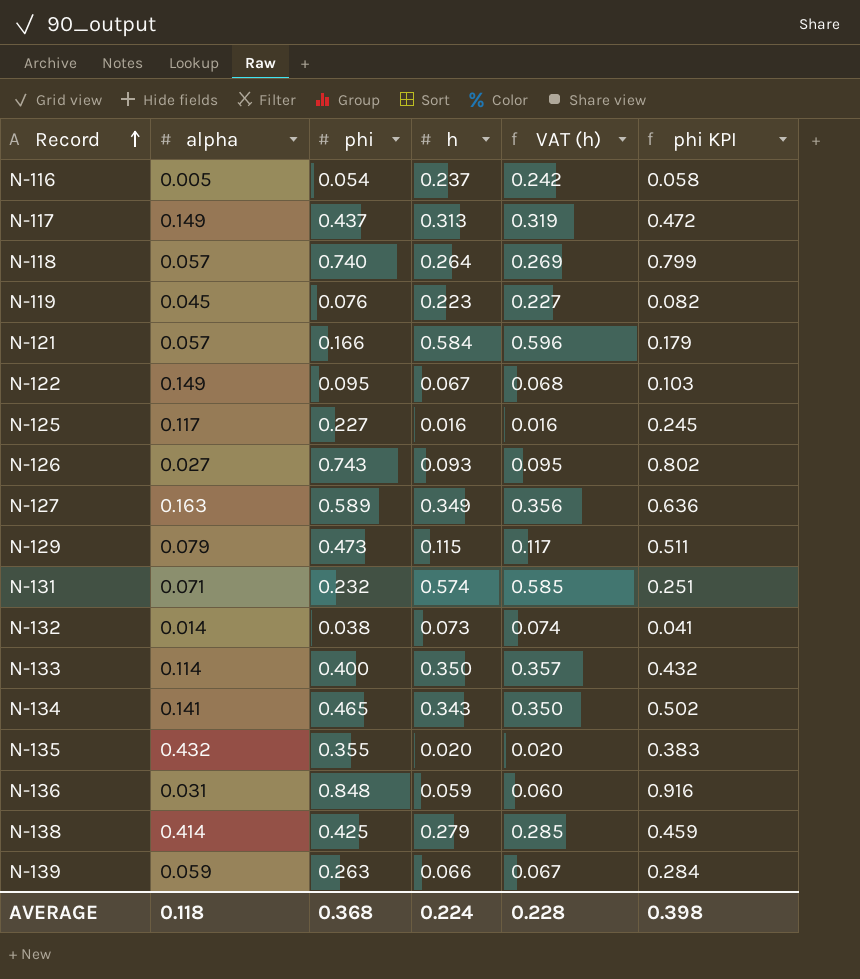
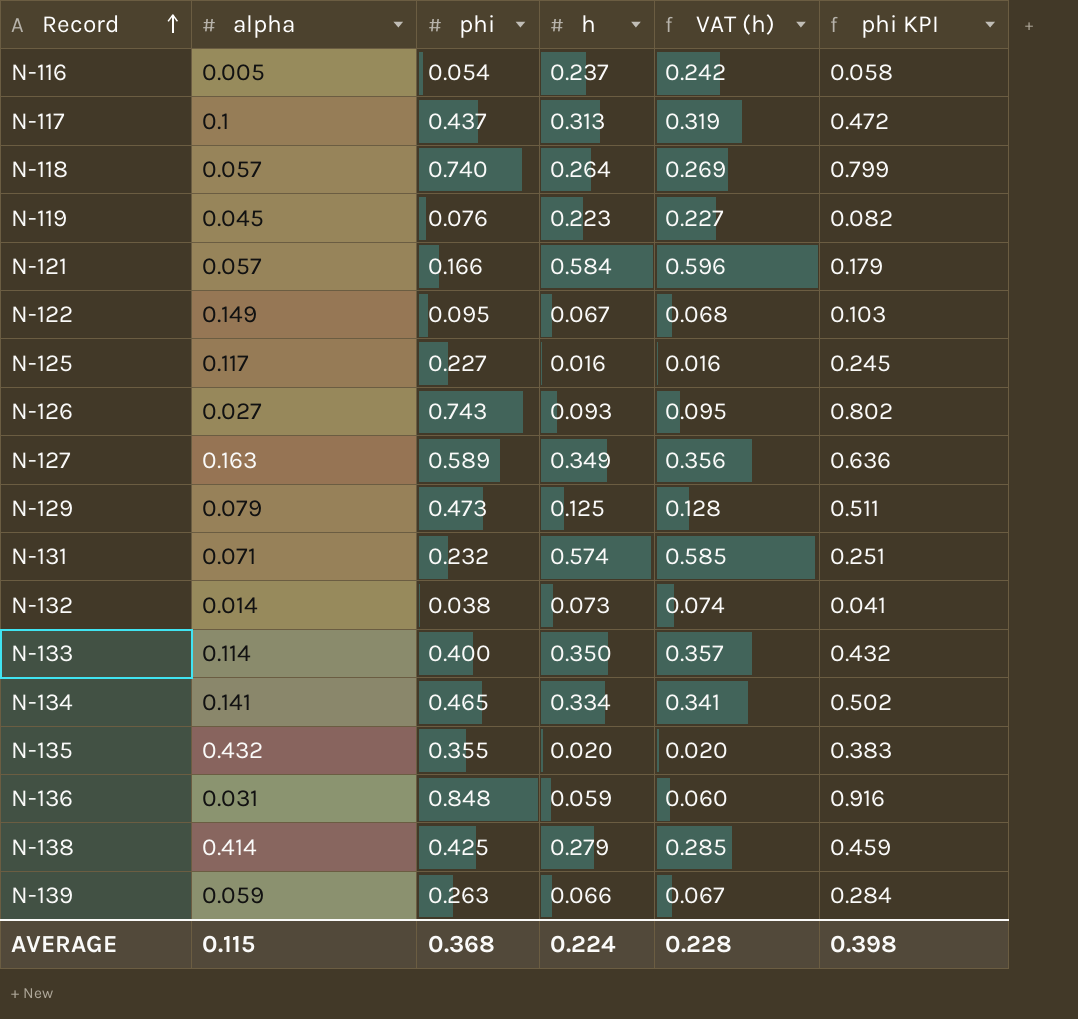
N-117 | alpha: 0.149 -> 0.1
N-129 | h: 0.115 -> 0.125
N-129 | VAT (h): 0.117 -> 0.128
N-134 | h: 0.343 -> 0.334
N-134 | VAT (h): 0.350 -> 0.341
AVERAGE | alpha: 0.118 -> 0.115

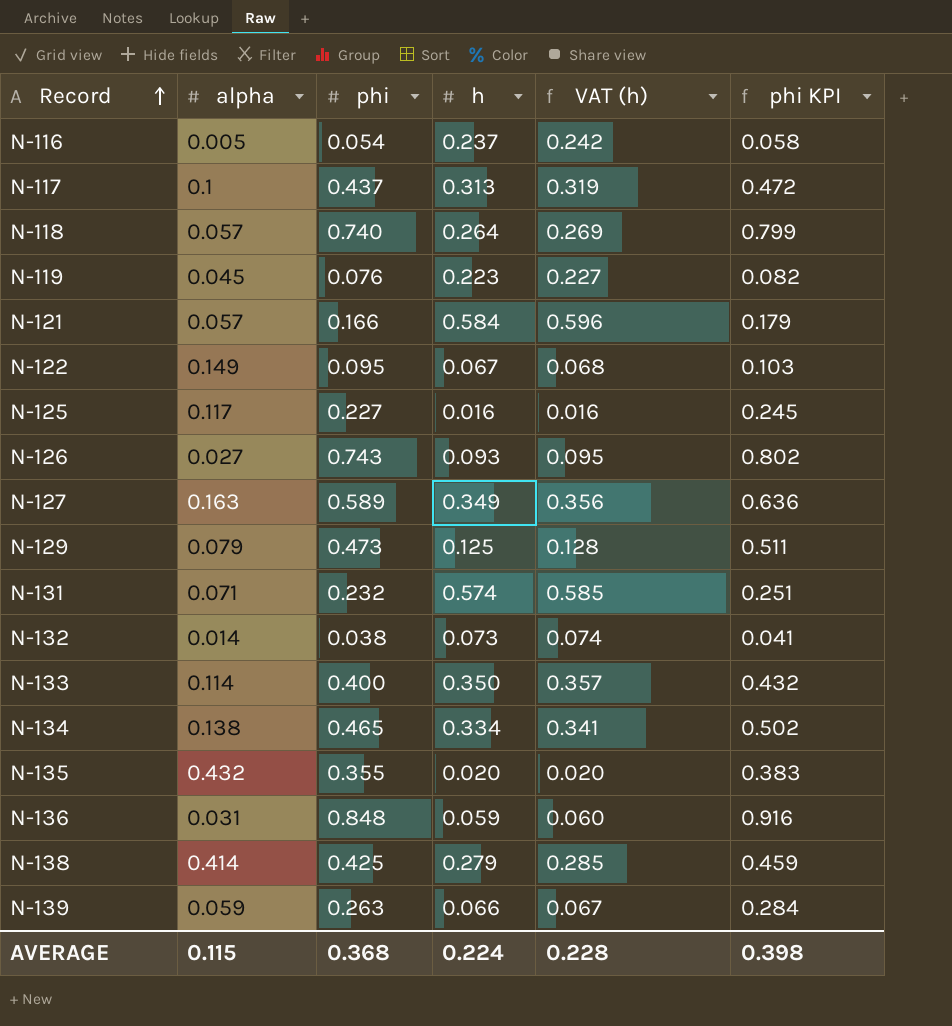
N-134 | alpha: 0.141 -> 0.138

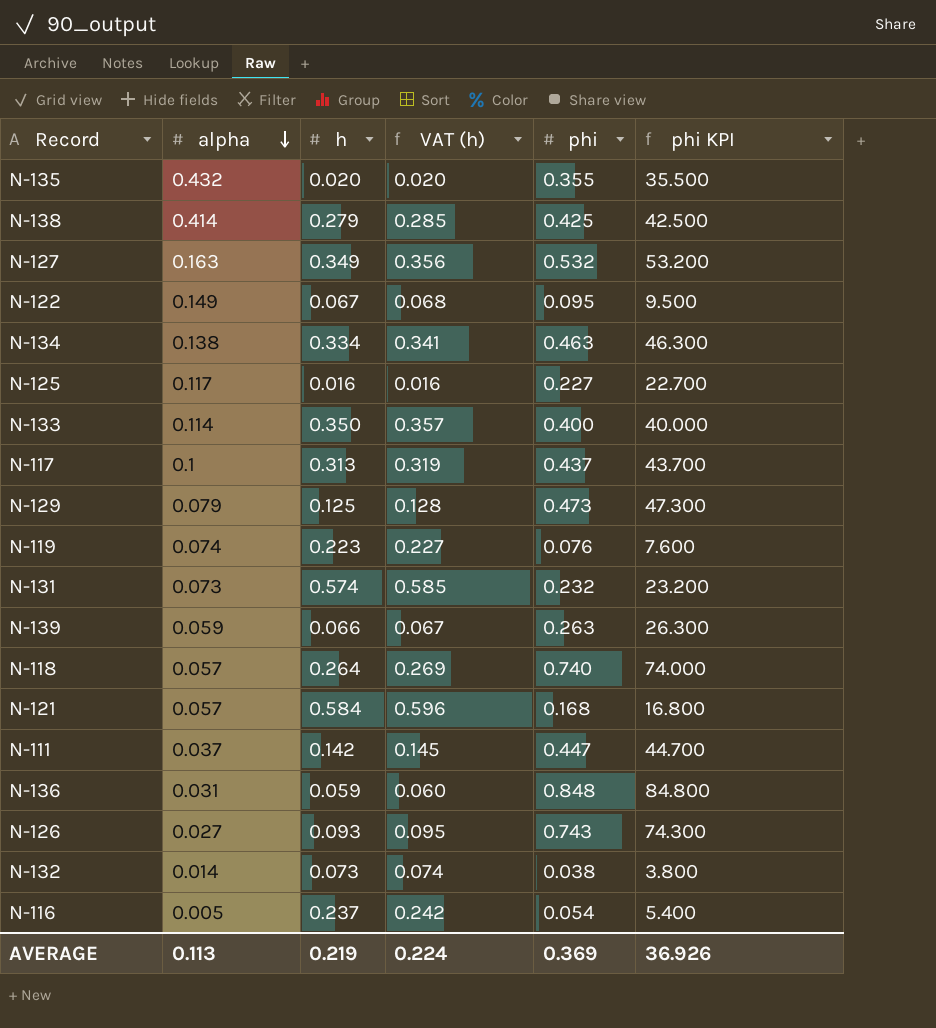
row order: Record ascending -> alpha descending
column phi | position: 3 -> 5
column phi KPI | formula: [phi] * 1.08 -> [phi] * 100
N-127 | phi: 0.589 -> 0.532
N-134 | phi: 0.465 -> 0.463
N-119 | alpha: 0.045 -> 0.074
N-131 | alpha: 0.071 -> 0.073
N-121 | phi: 0.166 -> 0.168
row N-111: none -> 0.037 | 0.142 | 0.145 | 0.447 | 44.700
AVERAGE | alpha: 0.115 -> 0.113
AVERAGE | h: 0.224 -> 0.219
AVERAGE | VAT (h): 0.228 -> 0.224
AVERAGE | phi: 0.368 -> 0.369
AVERAGE | phi KPI: 0.398 -> 36.926

